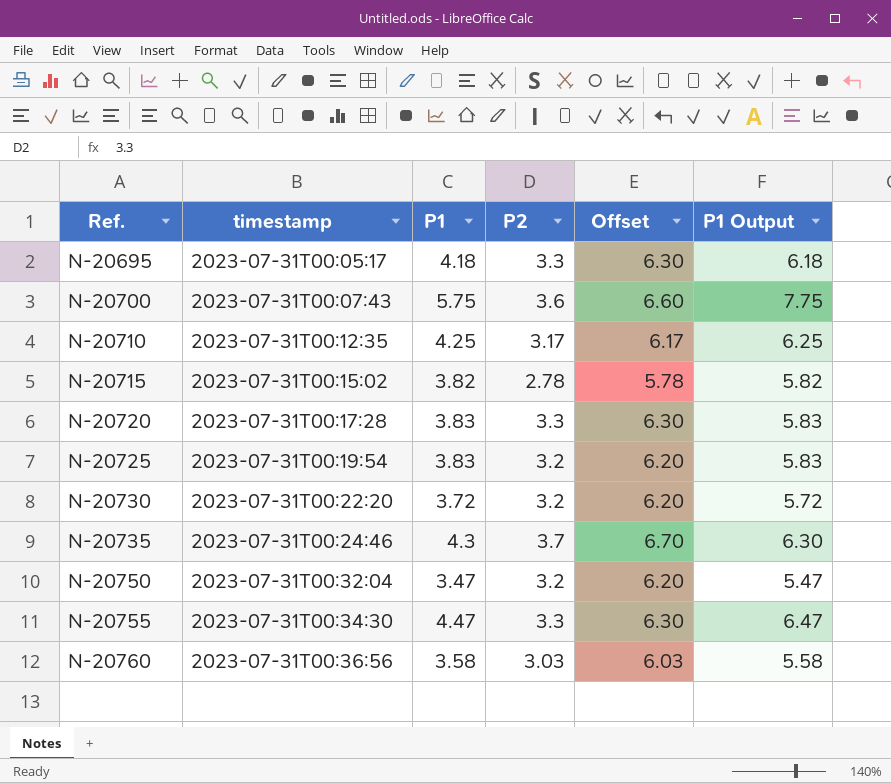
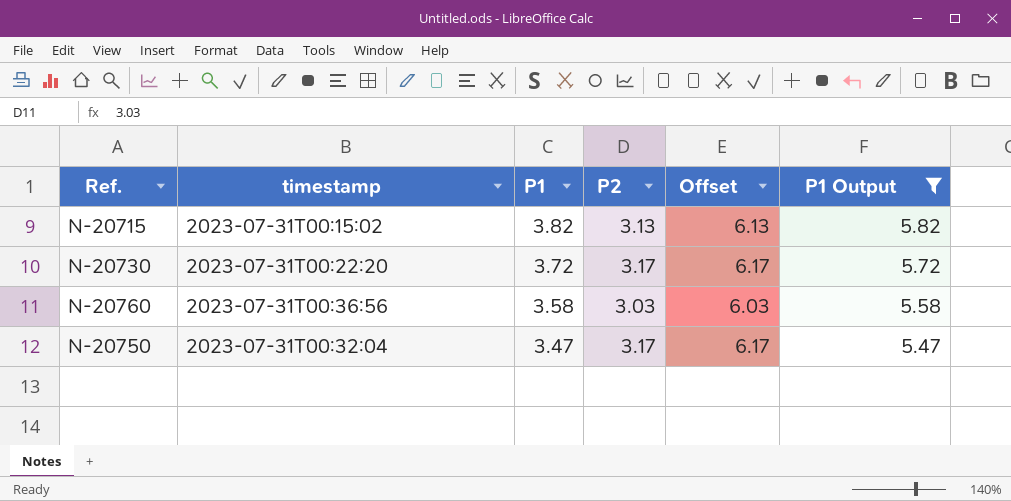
filter: none -> P1 Output <= 5.82
row order: Ref. ascending -> P1 descending
N-20715 | P2: 2.78 -> 3.13
N-20715 | Offset: 5.78 -> 6.13
N-20730 | P2: 3.2 -> 3.17
N-20730 | Offset: 6.20 -> 6.17
N-20750 | P2: 3.2 -> 3.17
N-20750 | Offset: 6.20 -> 6.17

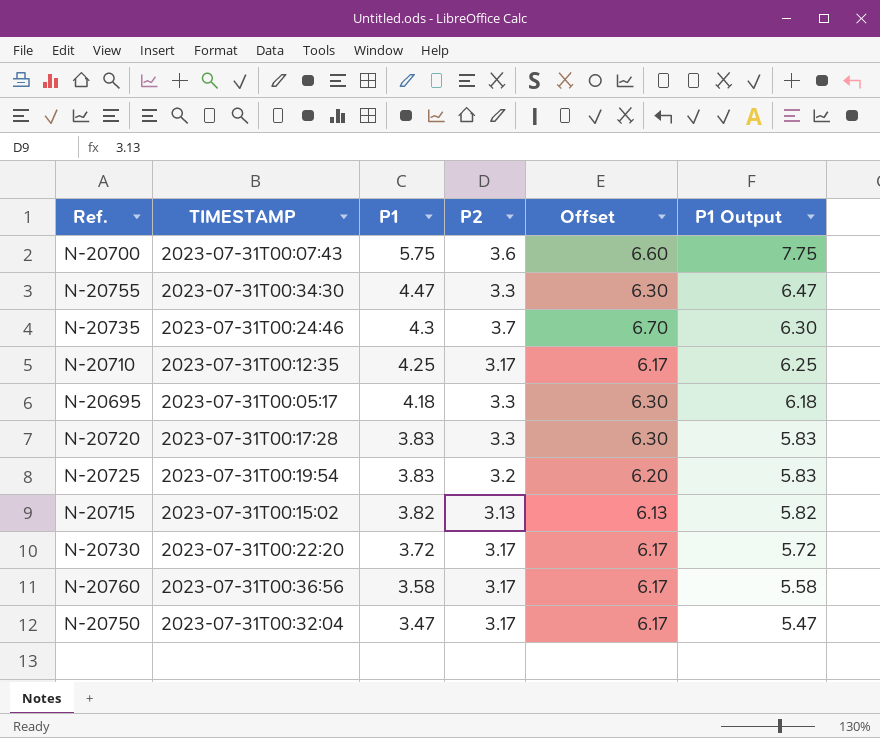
filter: P1 Output <= 5.82 -> none
column name: timestamp -> TIMESTAMP
N-20760 | P2: 3.03 -> 3.17
N-20760 | Offset: 6.03 -> 6.17

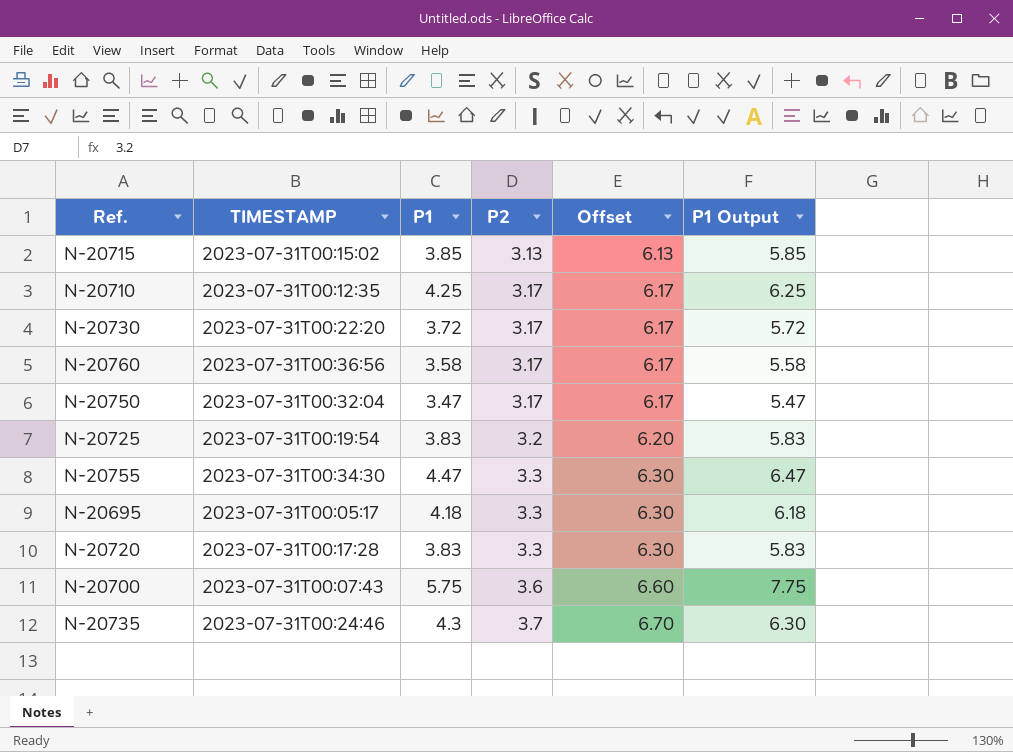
row order: P1 descending -> P2 ascending
N-20715 | P1: 3.82 -> 3.85
N-20715 | P1 Output: 5.82 -> 5.85

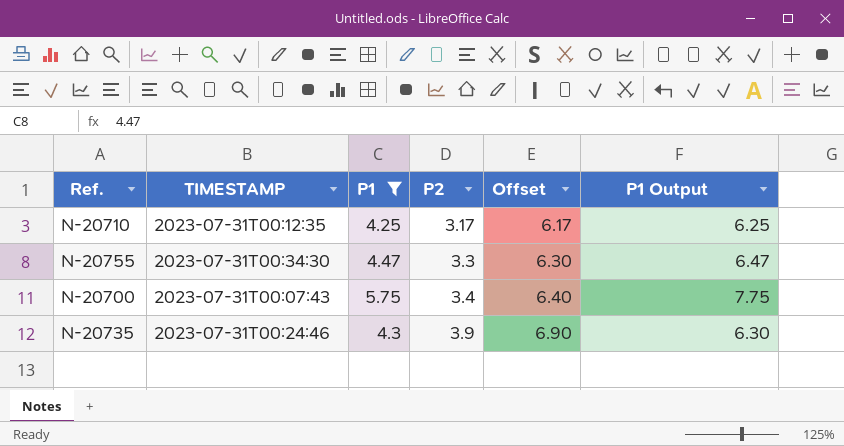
filter: none -> P1 >= 4.25
N-20700 | P2: 3.6 -> 3.4
N-20700 | Offset: 6.60 -> 6.40
N-20735 | P2: 3.7 -> 3.9
N-20735 | Offset: 6.70 -> 6.90

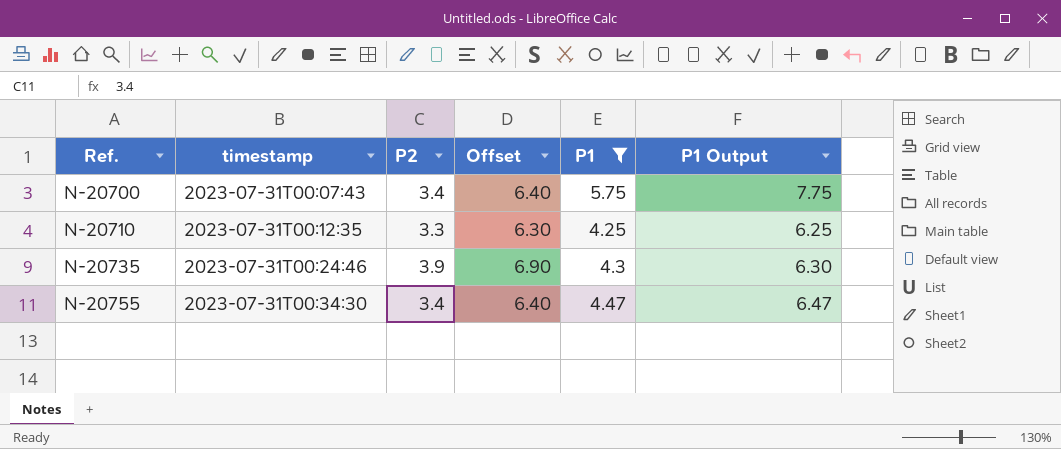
row order: P2 ascending -> Ref. ascending
column name: TIMESTAMP -> timestamp
column P1 | position: 3 -> 5
N-20710 | P2: 3.17 -> 3.3
N-20710 | Offset: 6.17 -> 6.30
N-20755 | P2: 3.3 -> 3.4
N-20755 | Offset: 6.30 -> 6.40

